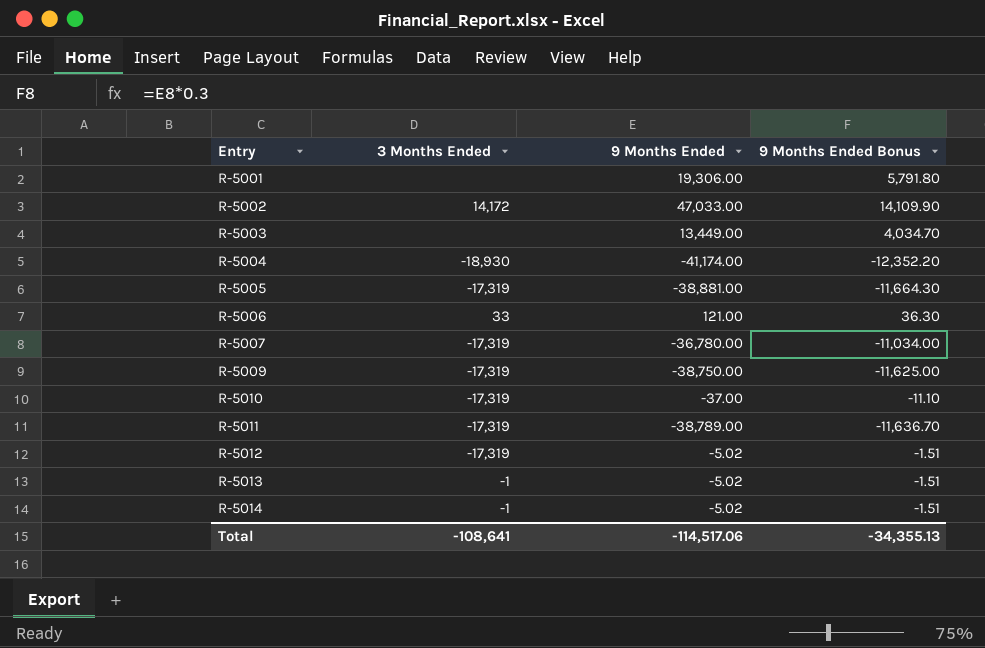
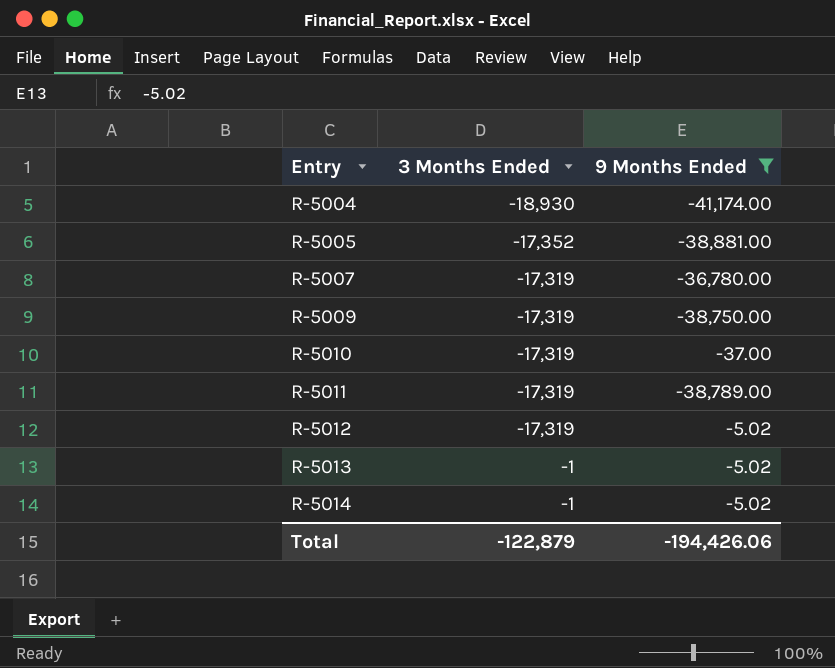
filter: none -> 9 Months Ended <= -5.02
column 9 Months Ended Bonus | formula: [9 Months Ended] * 0.3 -> none
R-5005 | 3 Months Ended: -17,319 -> -17,352
Total | 3 Months Ended: -108,641 -> -122,879
Total | 9 Months Ended: -114,517.06 -> -194,426.06

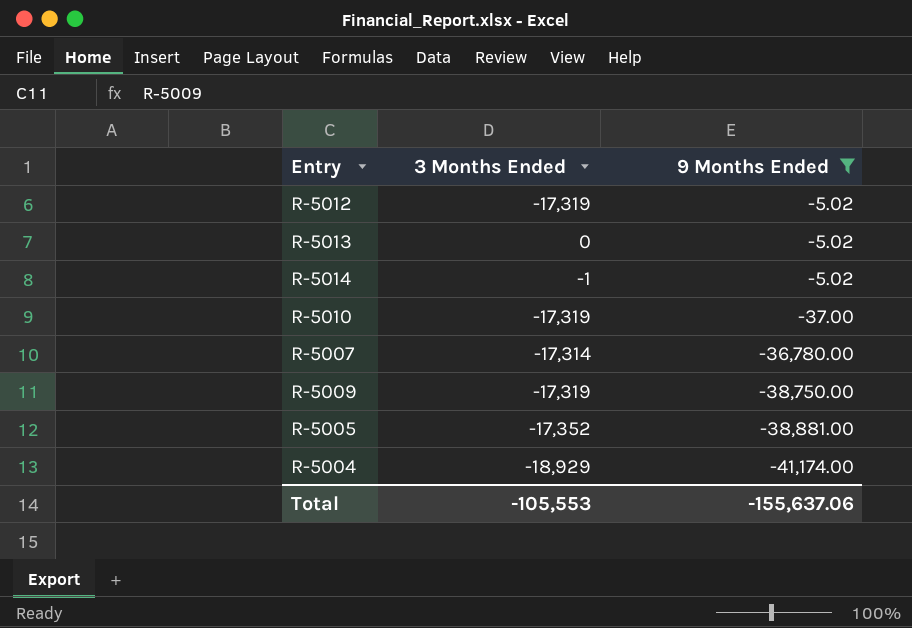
row order: Entry ascending -> 9 Months Ended descending
row R-5011: -17,319 | -38,789.00 -> none
R-5013 | 3 Months Ended: -1 -> 0
R-5007 | 3 Months Ended: -17,319 -> -17,314
R-5004 | 3 Months Ended: -18,930 -> -18,929
Total | 3 Months Ended: -122,879 -> -105,553
Total | 9 Months Ended: -194,426.06 -> -155,637.06

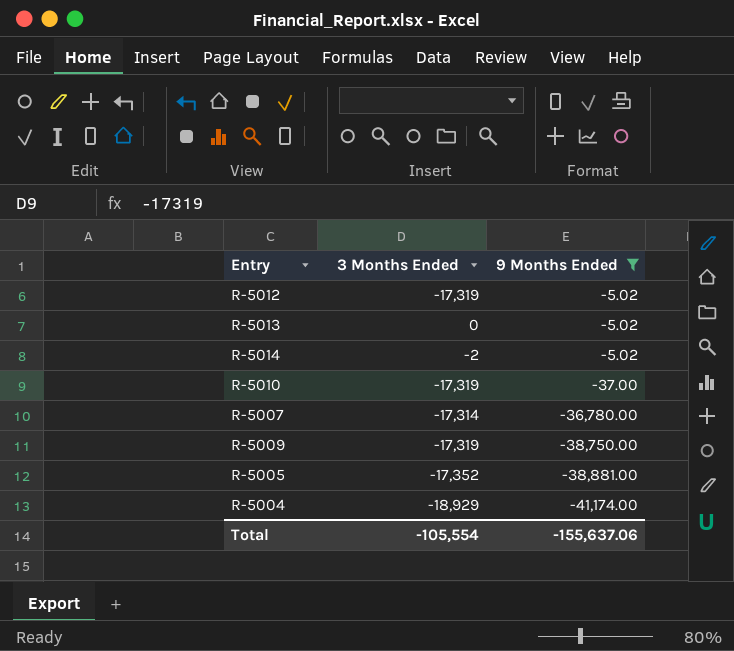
R-5014 | 3 Months Ended: -1 -> -2
Total | 3 Months Ended: -105,553 -> -105,554

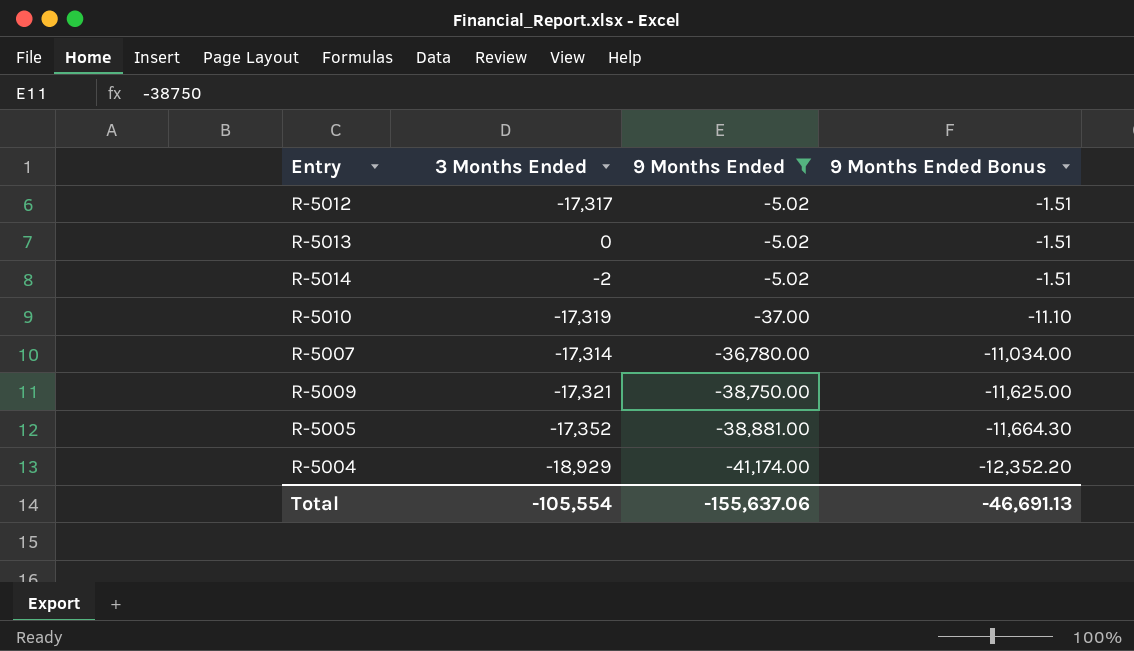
column 9 Months Ended Bonus | formula: none -> [9 Months Ended] * 0.3
R-5012 | 3 Months Ended: -17,319 -> -17,317
R-5009 | 3 Months Ended: -17,319 -> -17,321

